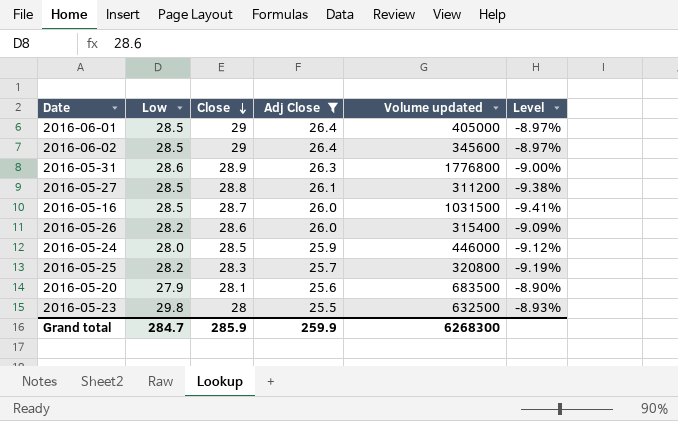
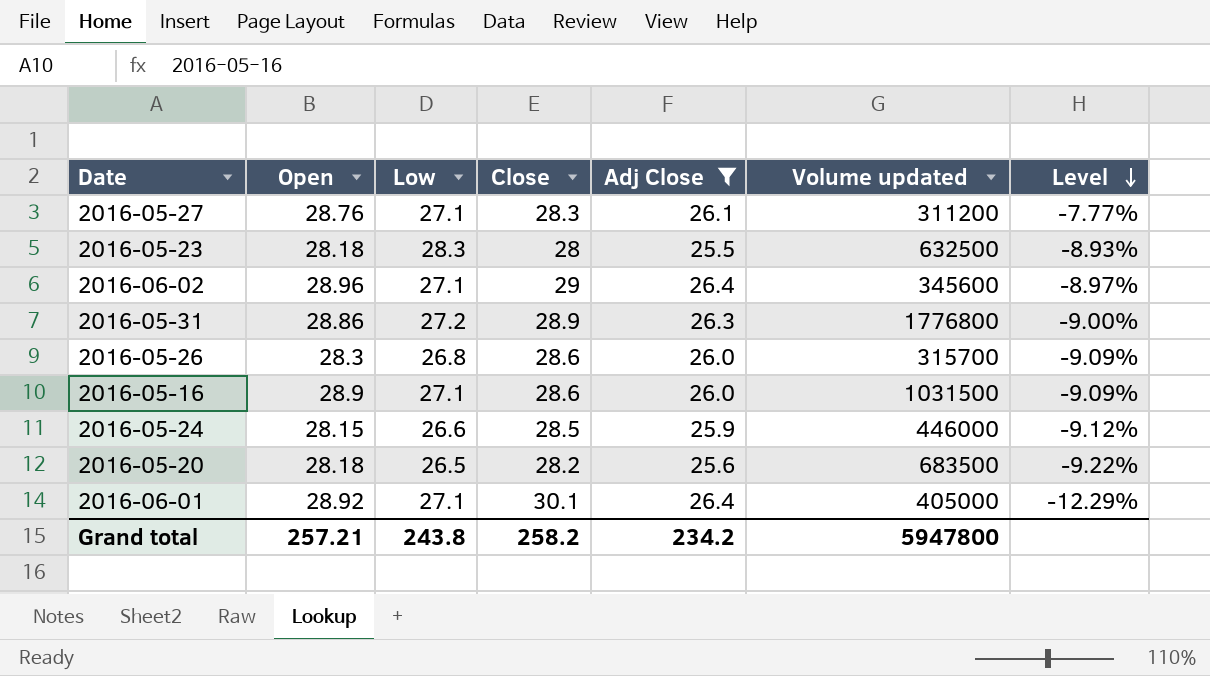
row order: Close descending -> Level descending
column Open | position: none -> 2
row 2016-05-25: 28.2 | 28.3 | 25.7 | 320800 | -9.19% -> none
2016-05-27 | Low: 28.5 -> 27.1
2016-05-27 | Close: 28.8 -> 28.3
2016-05-27 | Level: -9.38% -> -7.77%
2016-05-23 | Low: 29.8 -> 28.3
2016-06-02 | Low: 28.5 -> 27.1
2016-05-31 | Low: 28.6 -> 27.2
2016-05-26 | Low: 28.2 -> 26.8
2016-05-26 | Volume updated: 315400 -> 315700
2016-05-16 | Low: 28.5 -> 27.1
2016-05-16 | Close: 28.7 -> 28.6
2016-05-16 | Level: -9.41% -> -9.09%
2016-05-24 | Low: 28.0 -> 26.6
2016-05-20 | Low: 27.9 -> 26.5
2016-05-20 | Close: 28.1 -> 28.2
2016-05-20 | Level: -8.90% -> -9.22%
2016-06-01 | Low: 28.5 -> 27.1
2016-06-01 | Close: 29 -> 30.1
2016-06-01 | Level: -8.97% -> -12.29%
Grand total | Low: 284.7 -> 243.8
Grand total | Close: 285.9 -> 258.2
Grand total | Adj Close: 259.9 -> 234.2
Grand total | Volume updated: 6268300 -> 5947800

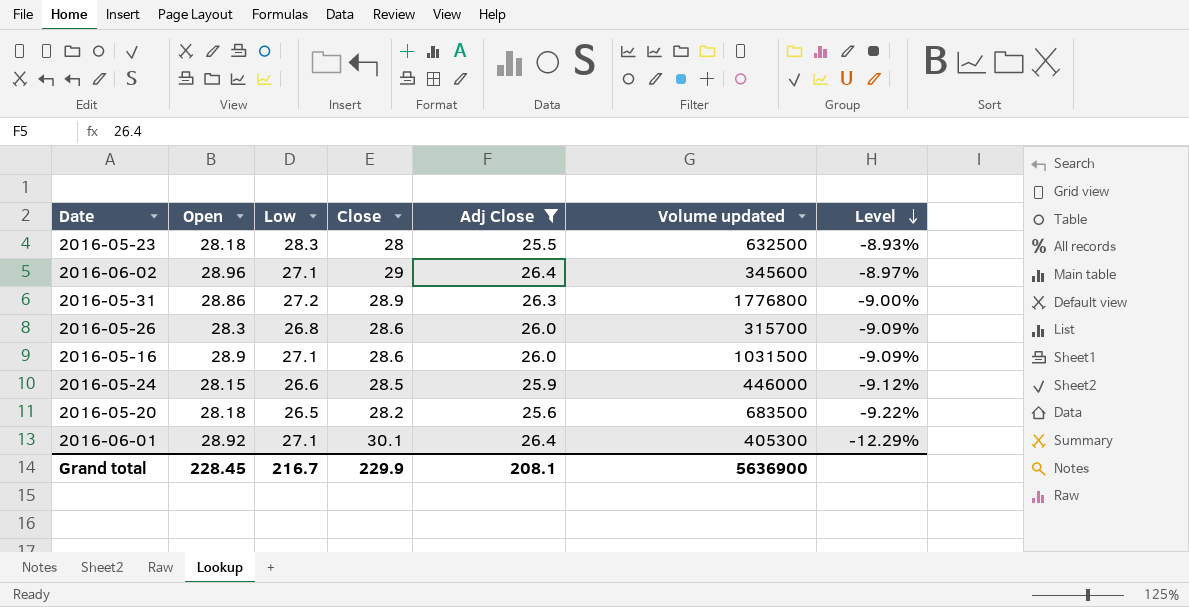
row 2016-05-27: 28.76 | 27.1 | 28.3 | 26.1 | 311200 | -7.77% -> none
2016-06-01 | Volume updated: 405000 -> 405300
Grand total | Open: 257.21 -> 228.45
Grand total | Low: 243.8 -> 216.7
Grand total | Close: 258.2 -> 229.9
Grand total | Adj Close: 234.2 -> 208.1
Grand total | Volume updated: 5947800 -> 5636900

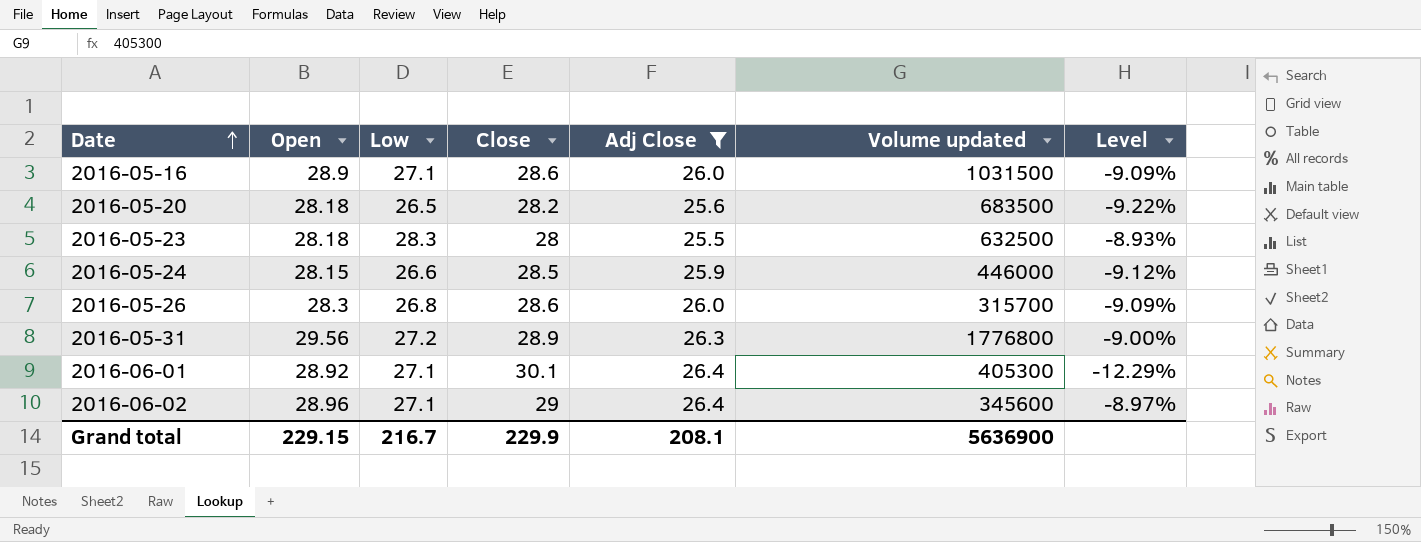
row order: Level descending -> Date ascending
2016-05-31 | Open: 28.86 -> 29.56
Grand total | Open: 228.45 -> 229.15

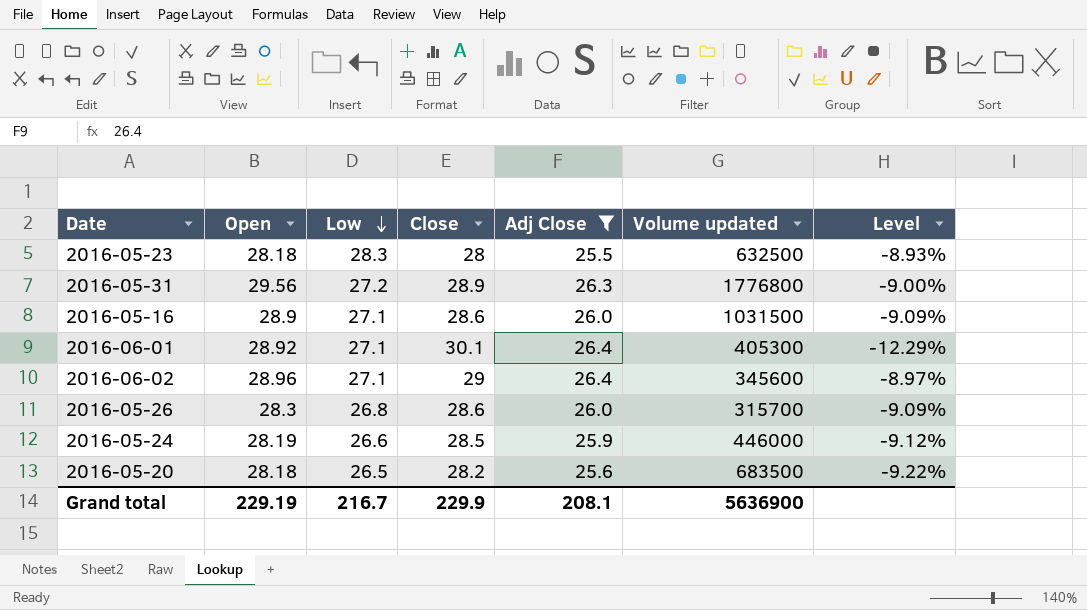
row order: Date ascending -> Low descending
2016-05-24 | Open: 28.15 -> 28.19
Grand total | Open: 229.15 -> 229.19

